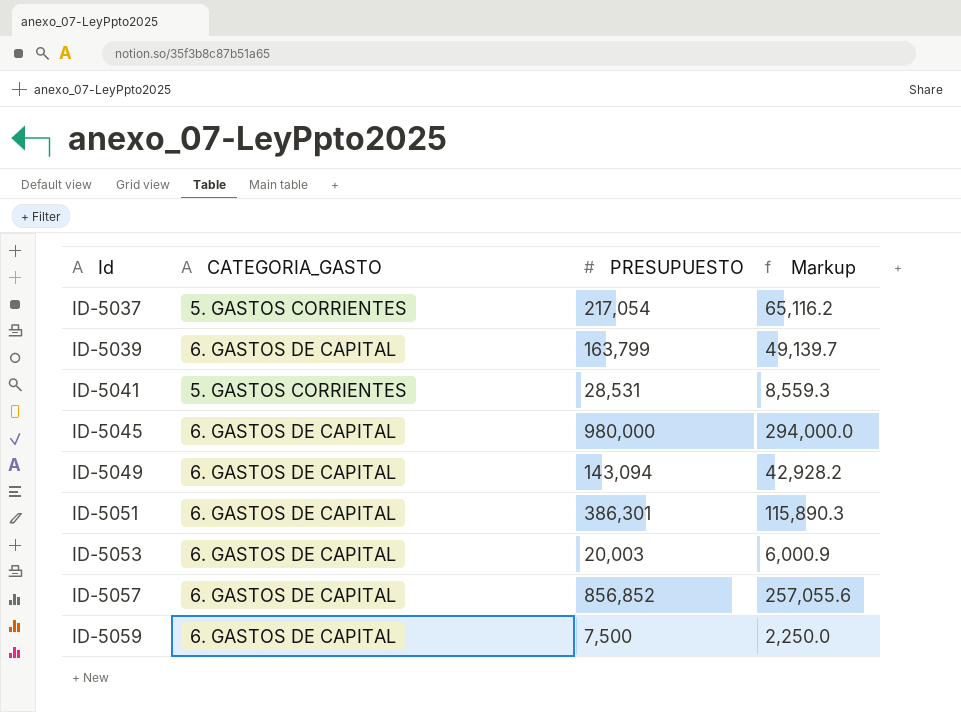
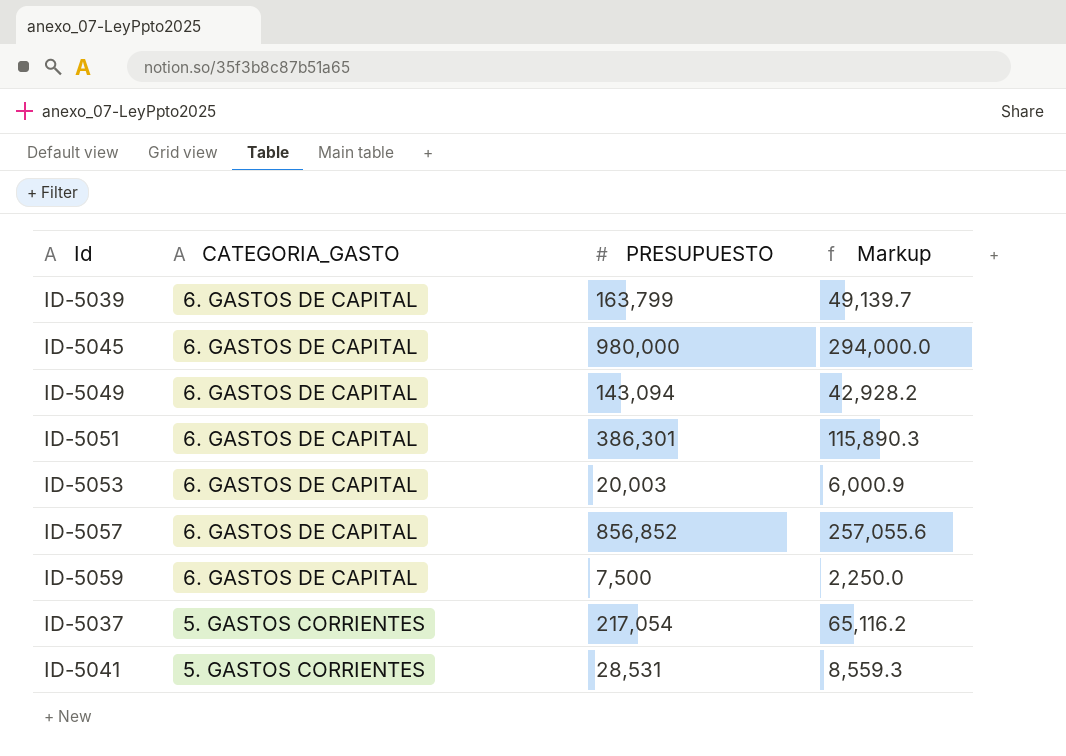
row order: Id ascending -> CATEGORIA_GASTO descending

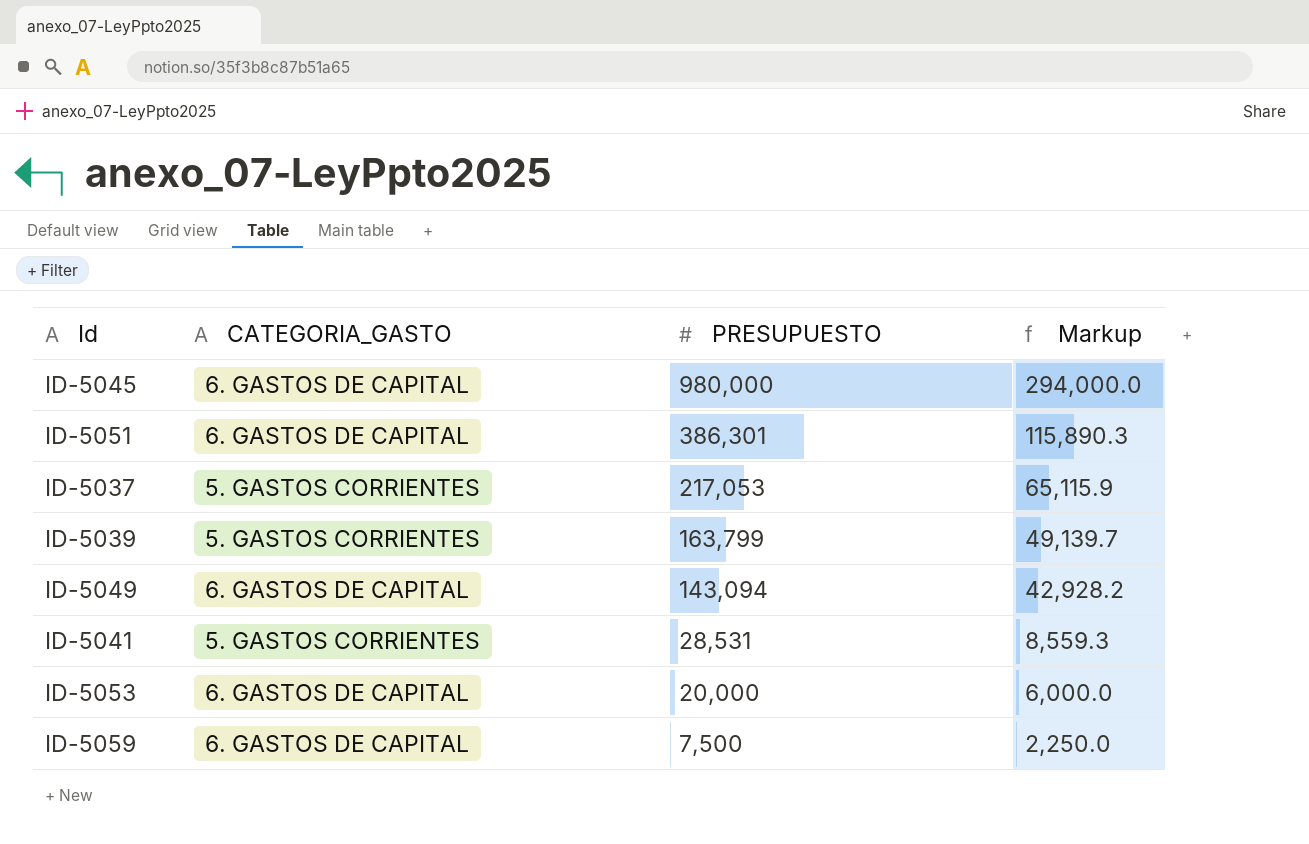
row order: CATEGORIA_GASTO descending -> PRESUPUESTO descending
row ID-5057: 6. GASTOS DE CAPITAL | 856,852 | 257,055.6 -> none
ID-5037 | PRESUPUESTO: 217,054 -> 217,053
ID-5037 | Markup: 65,116.2 -> 65,115.9
ID-5039 | CATEGORIA_GASTO: 6. GASTOS DE CAPITAL -> 5. GASTOS CORRIENTES
ID-5053 | PRESUPUESTO: 20,003 -> 20,000
ID-5053 | Markup: 6,000.9 -> 6,000.0

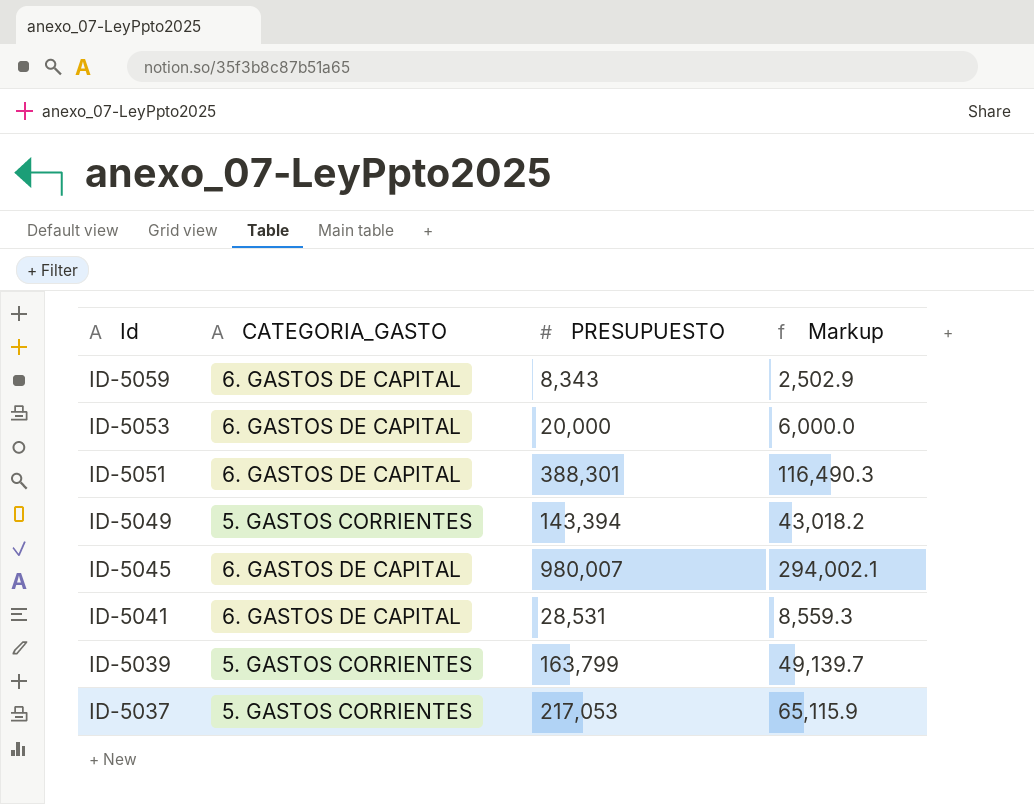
row order: PRESUPUESTO descending -> Id descending
ID-5059 | PRESUPUESTO: 7,500 -> 8,343
ID-5059 | Markup: 2,250.0 -> 2,502.9
ID-5051 | PRESUPUESTO: 386,301 -> 388,301
ID-5051 | Markup: 115,890.3 -> 116,490.3
ID-5049 | CATEGORIA_GASTO: 6. GASTOS DE CAPITAL -> 5. GASTOS CORRIENTES
ID-5049 | PRESUPUESTO: 143,094 -> 143,394
ID-5049 | Markup: 42,928.2 -> 43,018.2
ID-5045 | PRESUPUESTO: 980,000 -> 980,007
ID-5045 | Markup: 294,000.0 -> 294,002.1
ID-5041 | CATEGORIA_GASTO: 5. GASTOS CORRIENTES -> 6. GASTOS DE CAPITAL

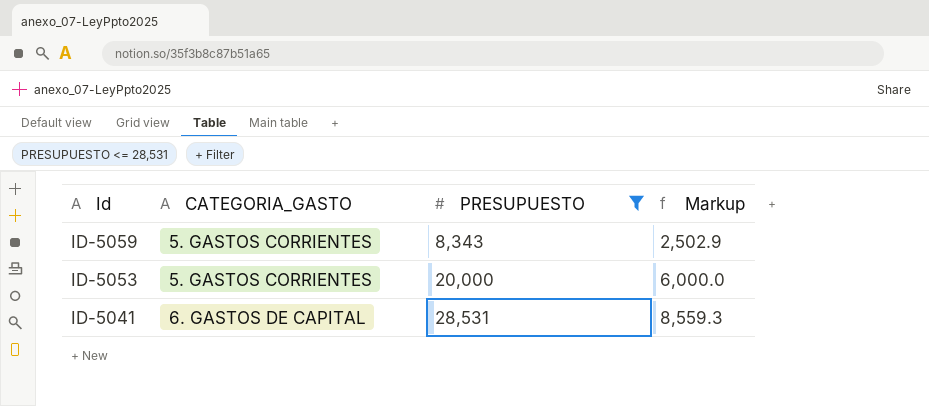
filter: none -> PRESUPUESTO <= 28,531
ID-5059 | CATEGORIA_GASTO: 6. GASTOS DE CAPITAL -> 5. GASTOS CORRIENTES
ID-5053 | CATEGORIA_GASTO: 6. GASTOS DE CAPITAL -> 5. GASTOS CORRIENTES

